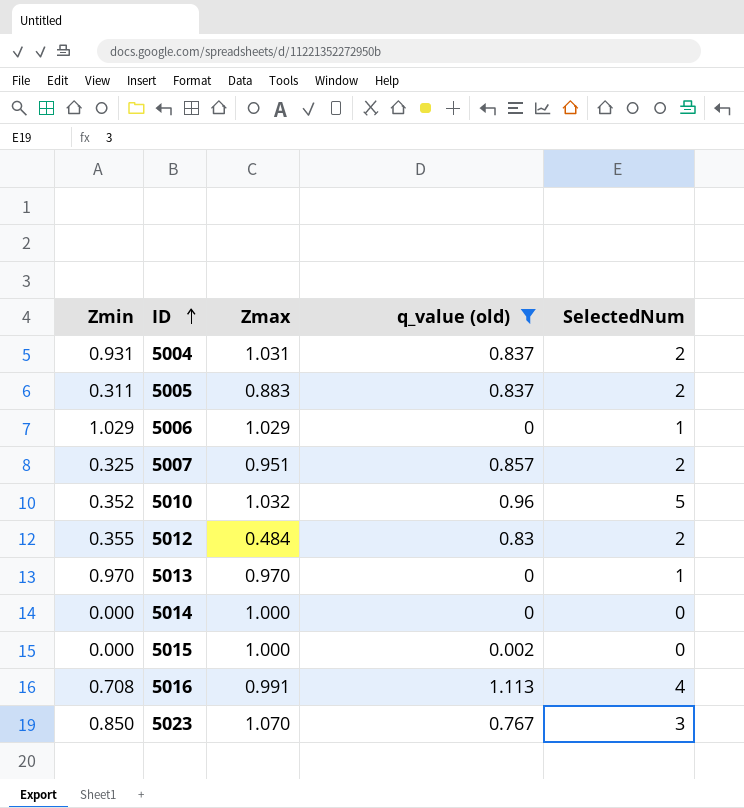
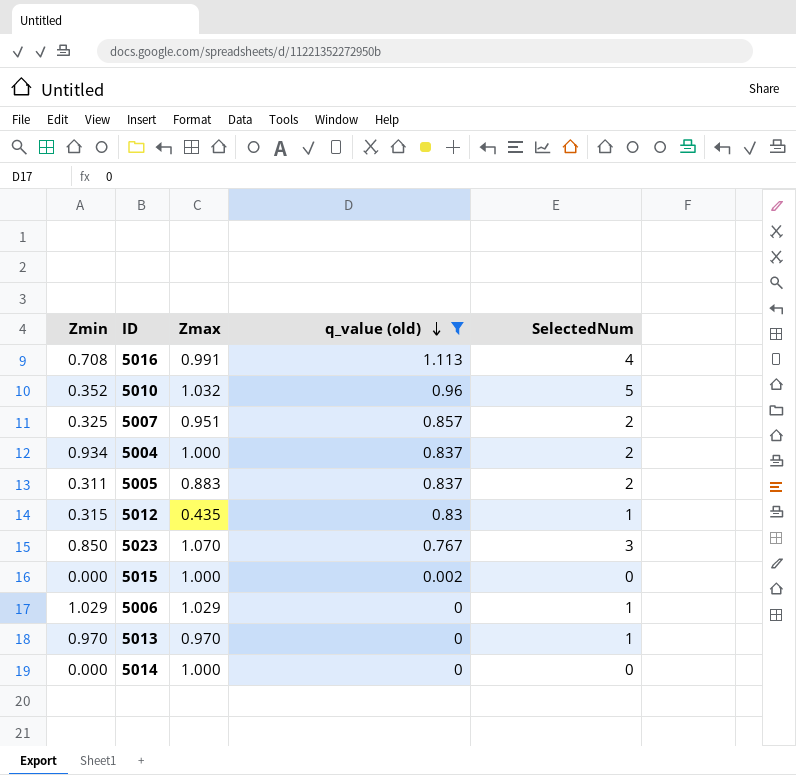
row order: ID ascending -> q_value (old) descending
5004 | Zmin: 0.931 -> 0.934
5004 | Zmax: 1.031 -> 1.000
5012 | Zmin: 0.355 -> 0.315
5012 | Zmax: 0.484 -> 0.435
5012 | SelectedNum: 2 -> 1

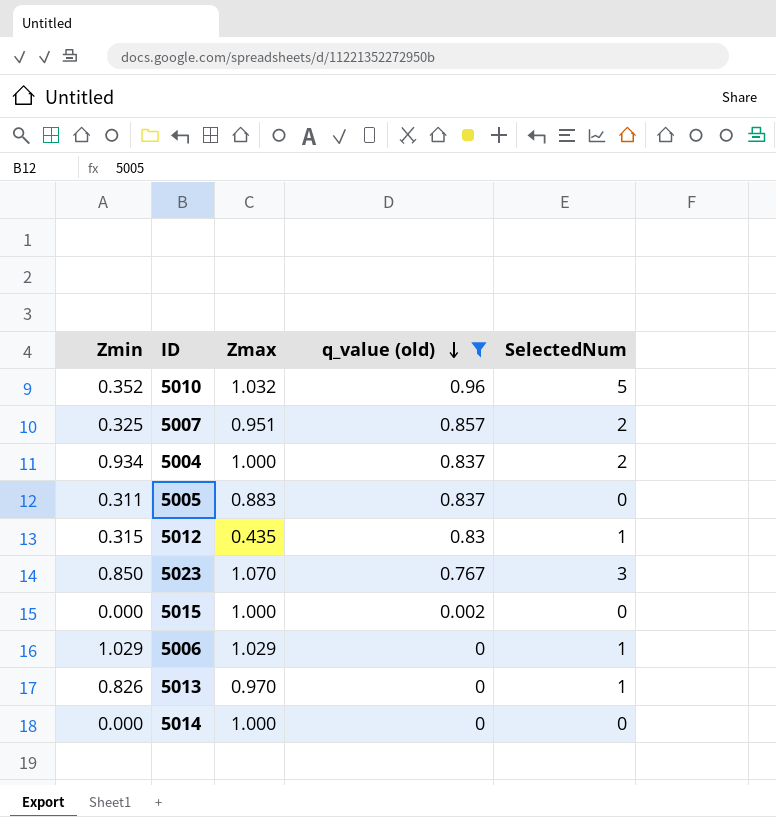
row 5016: 0.708 | 0.991 | 1.113 | 4 -> none
5005 | SelectedNum: 2 -> 0
5013 | Zmin: 0.970 -> 0.826

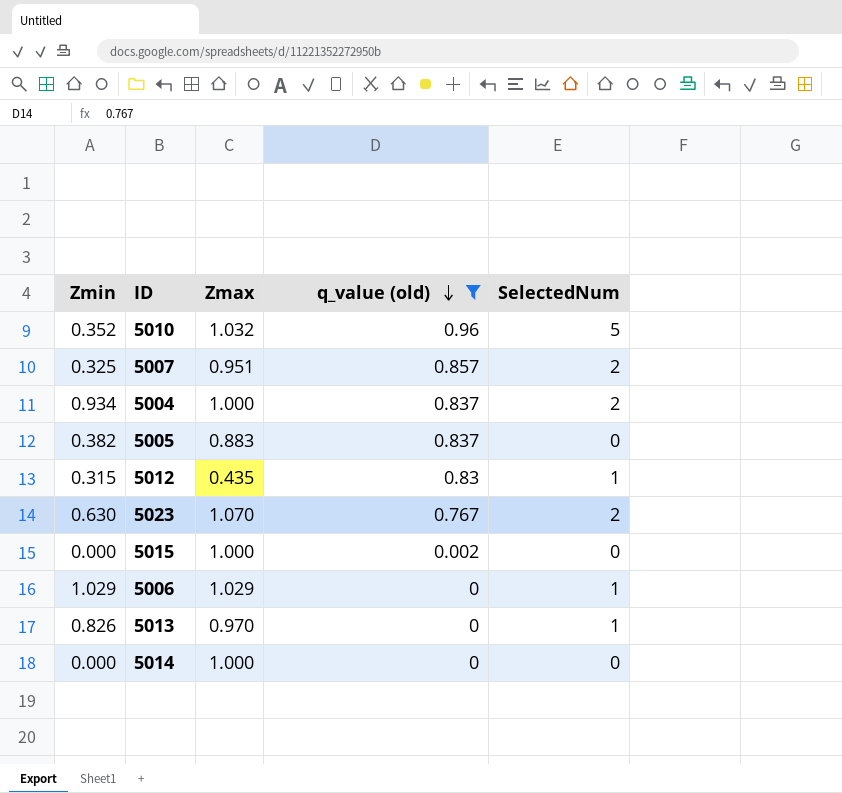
5005 | Zmin: 0.311 -> 0.382
5023 | Zmin: 0.850 -> 0.630
5023 | SelectedNum: 3 -> 2

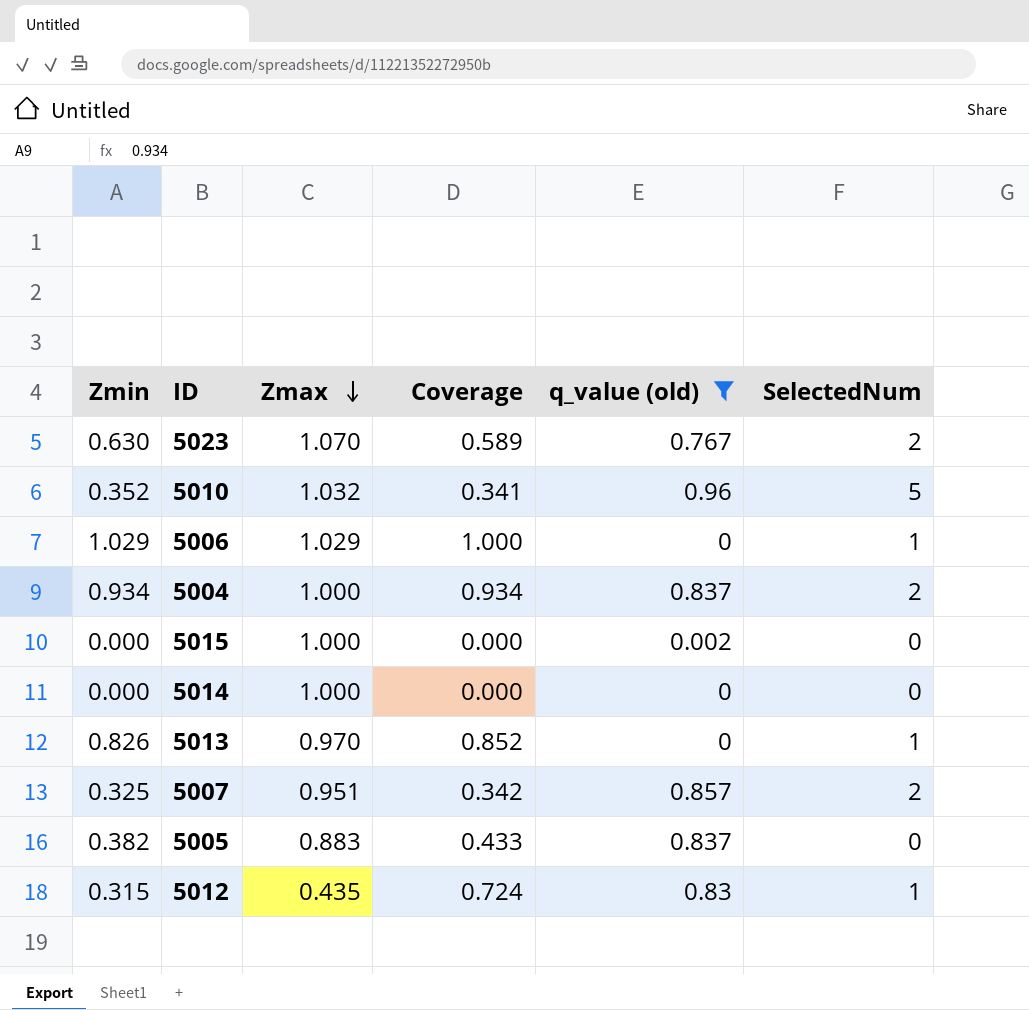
row order: q_value (old) descending -> Zmax descending
column Coverage | formula: none -> [Zmin] / [Zmax]

